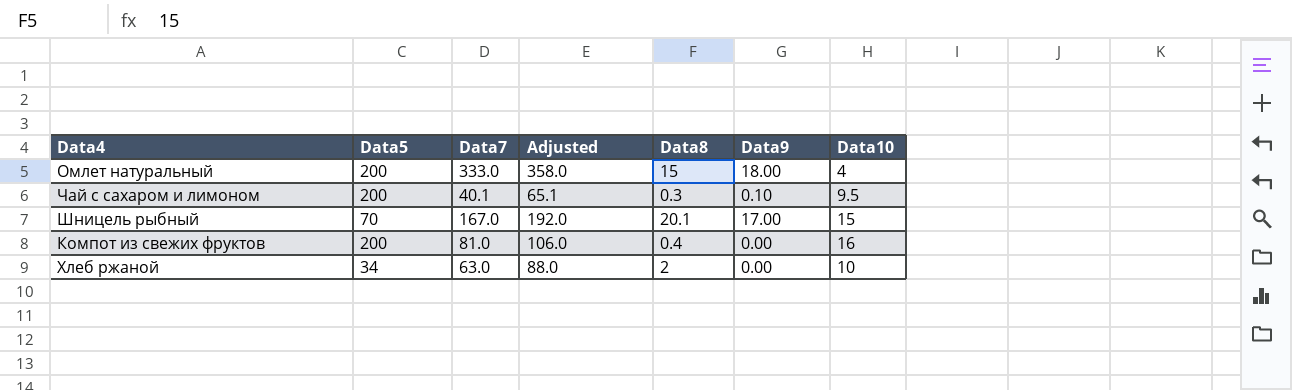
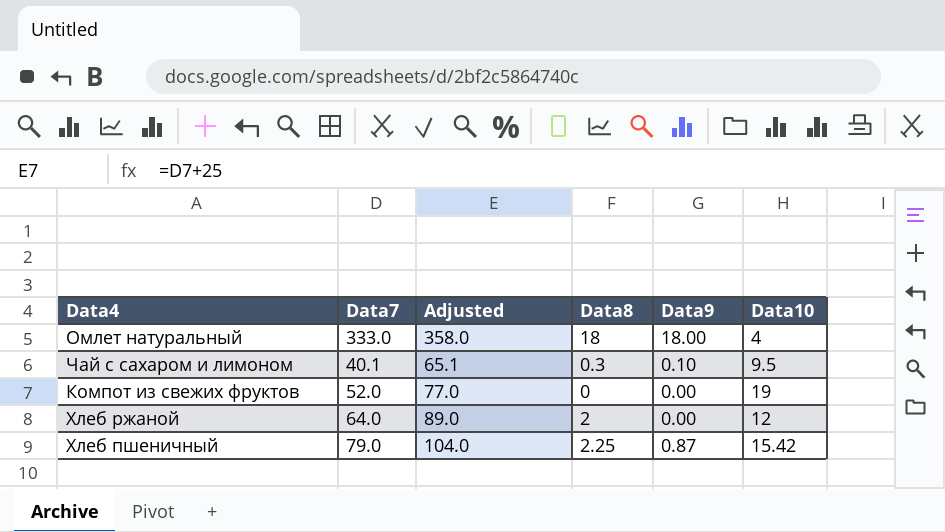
column Data5 | position: 2 -> none
row Шницель рыбный: 70 | 167.0 | 192.0 | 20.1 | 17.00 | 15 -> none
Омлет натуральный | Data8: 15 -> 18
Компот из свежих фруктов | Data7: 81.0 -> 52.0
Компот из свежих фруктов | Adjusted: 106.0 -> 77.0
Компот из свежих фруктов | Data8: 0.4 -> 0
Компот из свежих фруктов | Data10: 16 -> 19
Хлеб ржаной | Data7: 63.0 -> 64.0
Хлеб ржаной | Adjusted: 88.0 -> 89.0
Хлеб ржаной | Data10: 10 -> 12
row Хлеб пшеничный: none -> 79.0 | 104.0 | 2.25 | 0.87 | 15.42

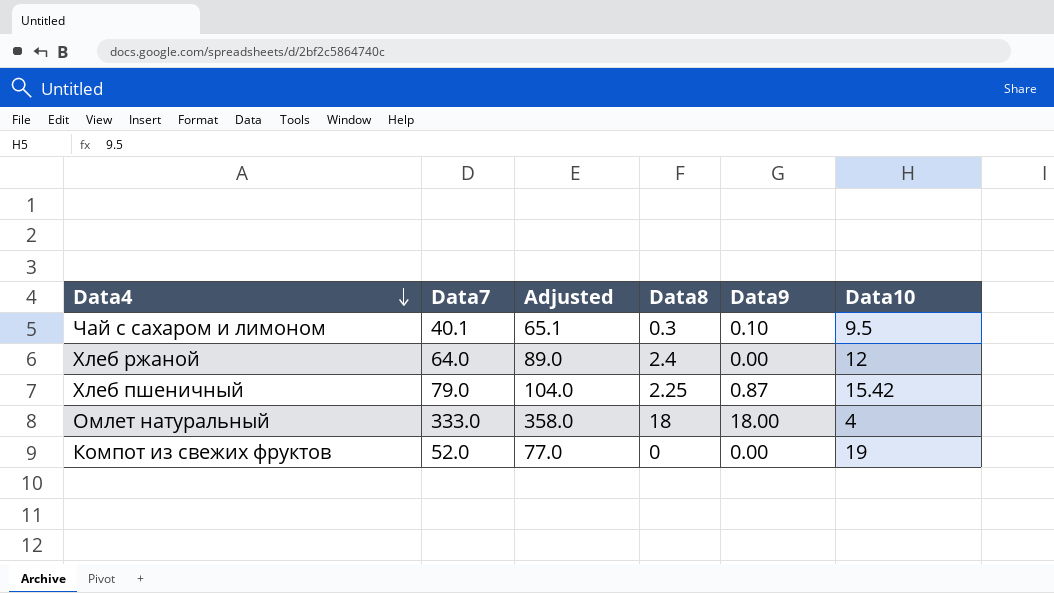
row order: none -> Data4 descending
Хлеб ржаной | Data8: 2 -> 2.4

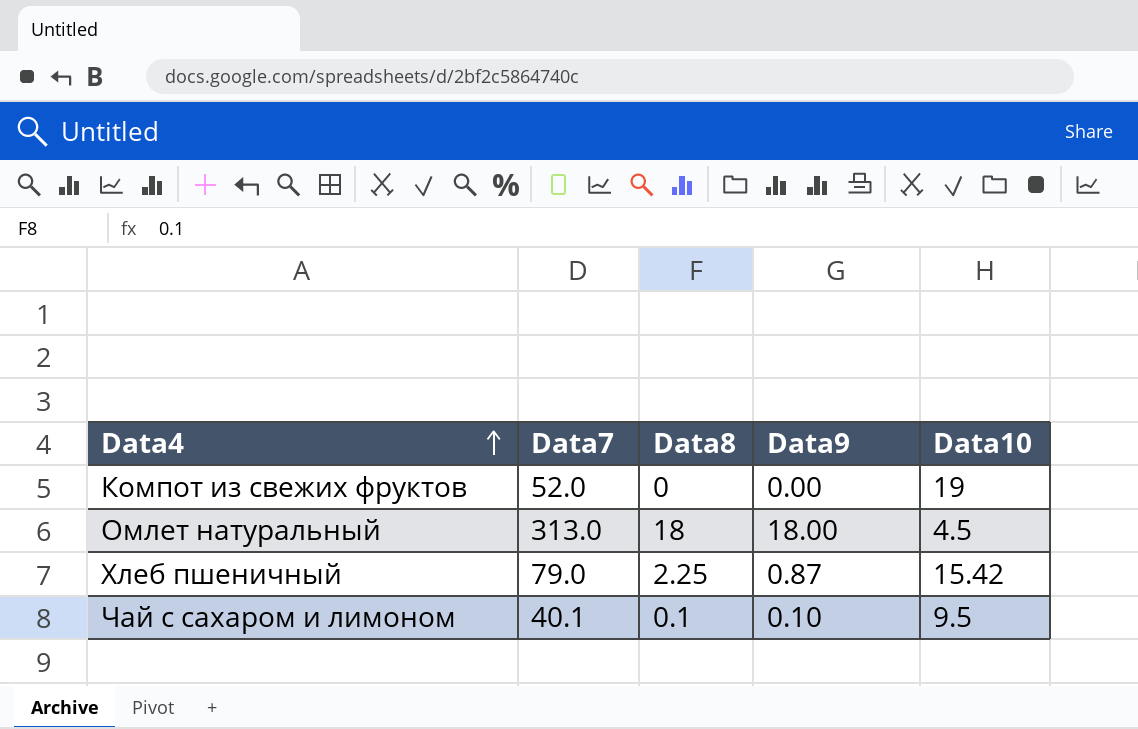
row order: Data4 descending -> Data4 ascending
column Adjusted | formula: [Data7] + 25 -> none
row Хлеб ржаной: 64.0 | 89.0 | 2.4 | 0.00 | 12 -> none
Омлет натуральный | Data7: 333.0 -> 313.0
Омлет натуральный | Data10: 4 -> 4.5
Чай с сахаром и лимоном | Data8: 0.3 -> 0.1

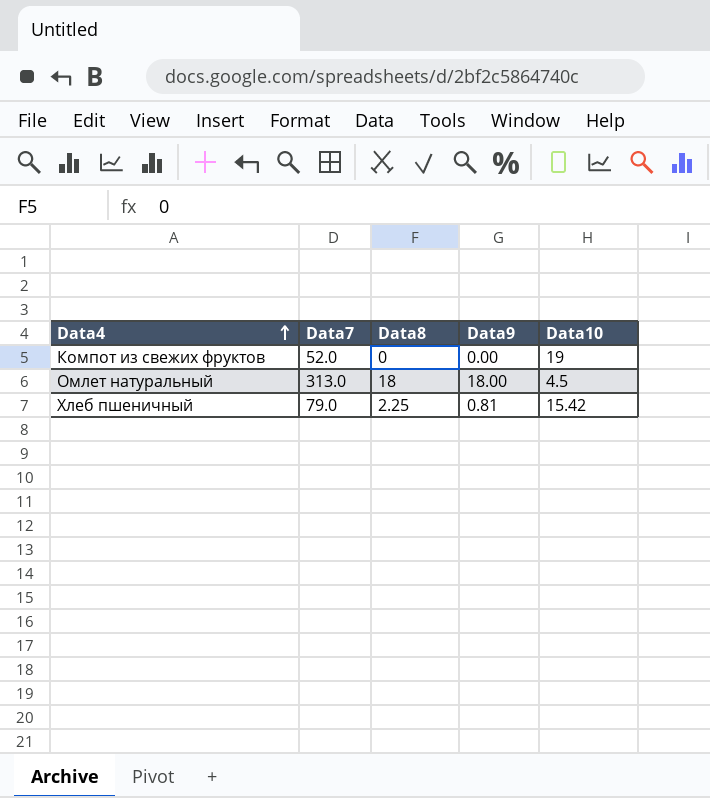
row Чай с сахаром и лимоном: 40.1 | 0.1 | 0.10 | 9.5 -> none
Хлеб пшеничный | Data9: 0.87 -> 0.81

